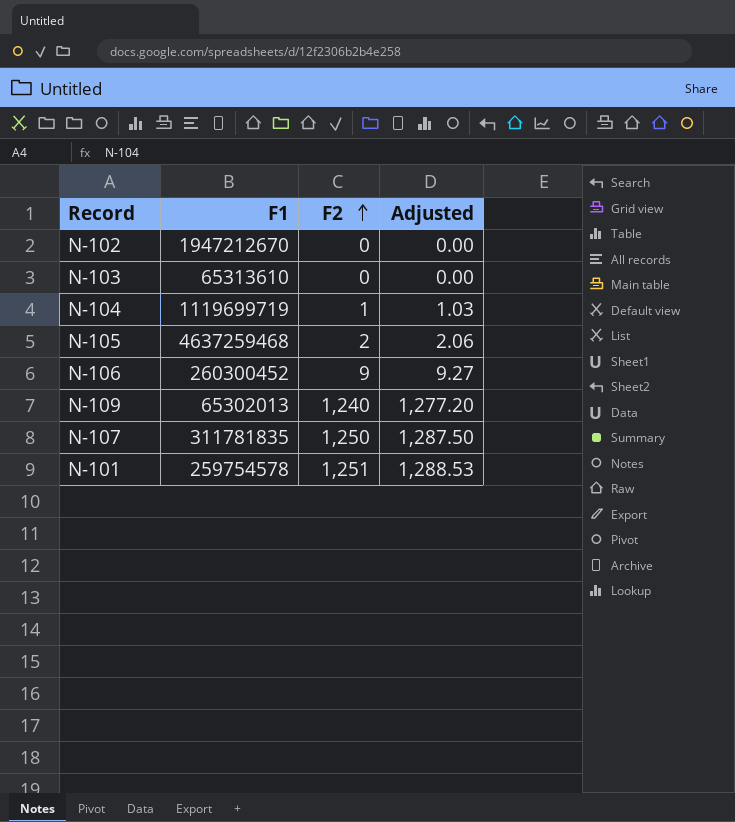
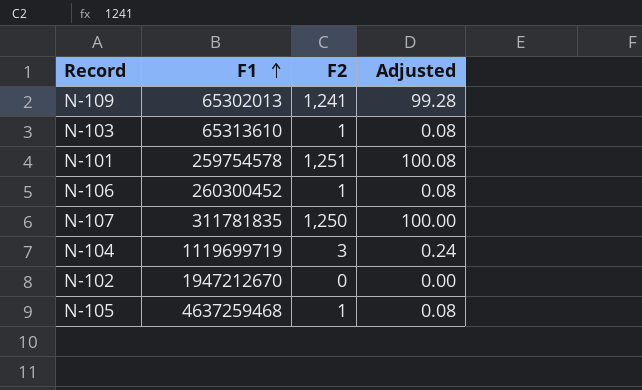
row order: F2 ascending -> F1 ascending
column Adjusted | formula: [F2] * 1.03 -> [F2] * 0.08
N-109 | F2: 1,240 -> 1,241
N-103 | F2: 0 -> 1
N-106 | F2: 9 -> 1
N-104 | F2: 1 -> 3
N-105 | F2: 2 -> 1

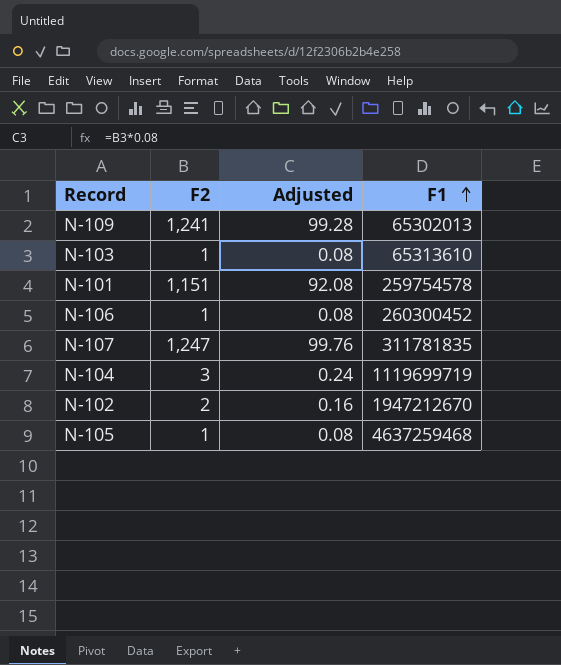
column F1 | position: 2 -> 4
N-101 | F2: 1,251 -> 1,151
N-101 | Adjusted: 100.08 -> 92.08
N-107 | F2: 1,250 -> 1,247
N-107 | Adjusted: 100.00 -> 99.76
N-102 | F2: 0 -> 2
N-102 | Adjusted: 0.00 -> 0.16

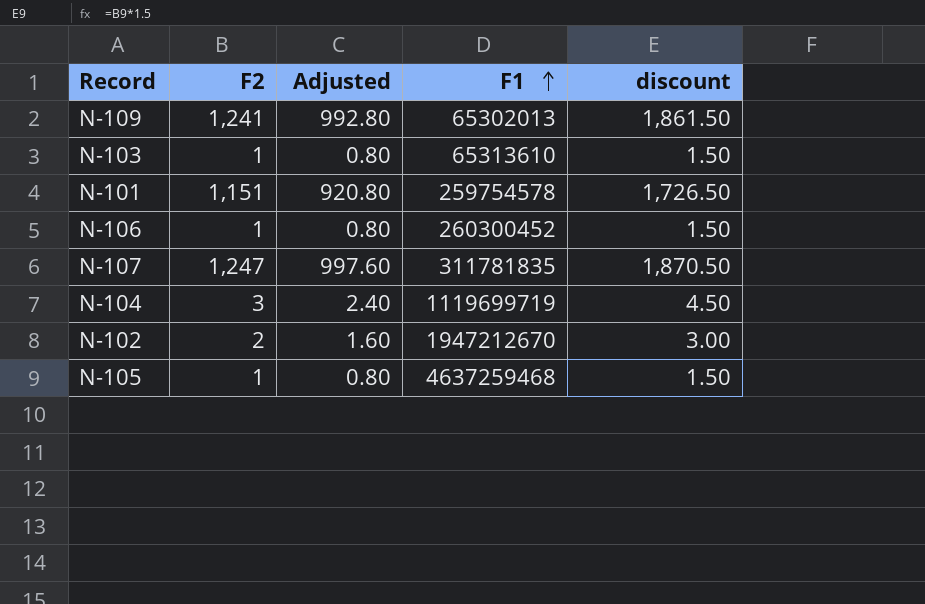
column Adjusted | formula: [F2] * 0.08 -> [F2] * 0.8
column discount | formula: none -> [F2] * 1.5

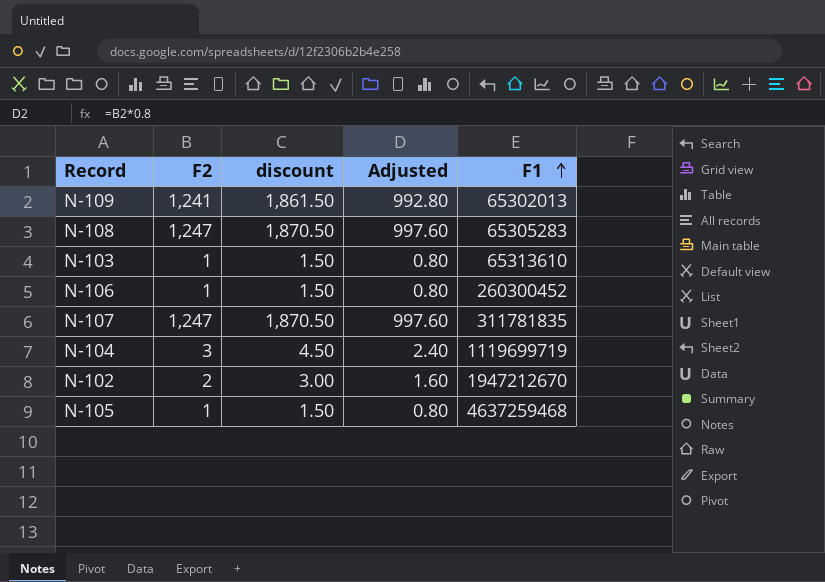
column discount | position: 5 -> 3
row N-101: 1,151 | 920.80 | 259754578 | 1,726.50 -> none
row N-108: none -> 1,247 | 1,870.50 | 997.60 | 65305283

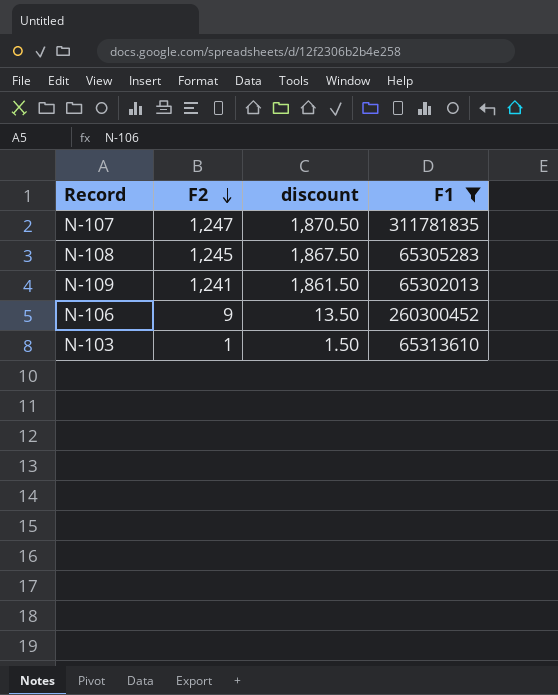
filter: none -> F1 <= 311781835
row order: F1 ascending -> F2 descending
column Adjusted | formula: [F2] * 0.8 -> none
N-108 | F2: 1,247 -> 1,245
N-108 | discount: 1,870.50 -> 1,867.50
N-106 | F2: 1 -> 9
N-106 | discount: 1.50 -> 13.50

